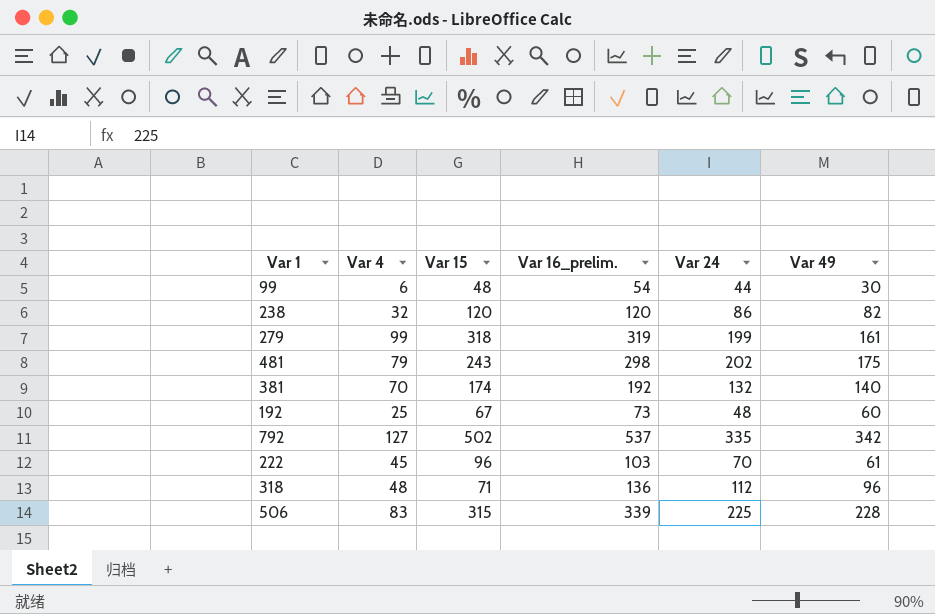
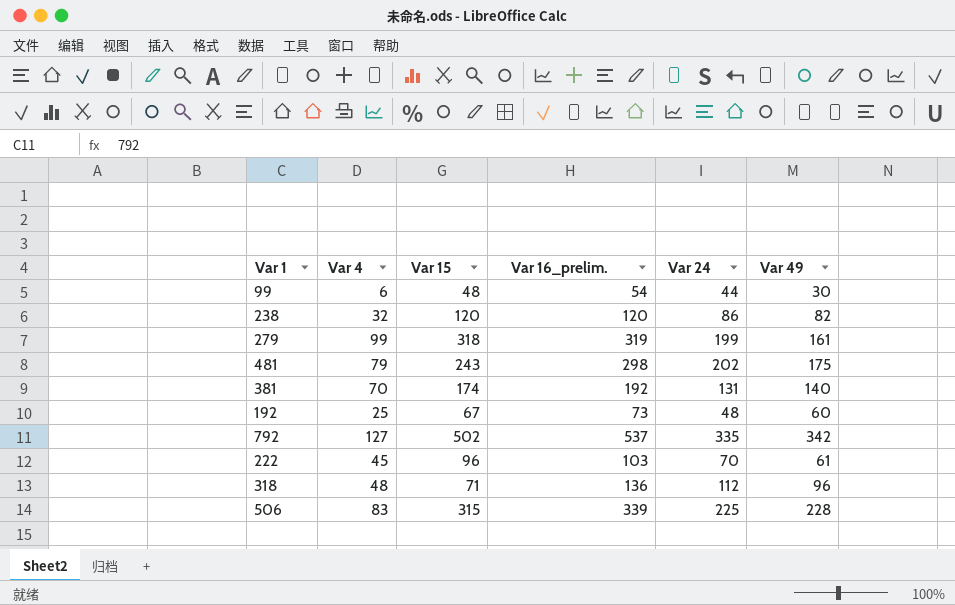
381 | Var 24: 132 -> 131

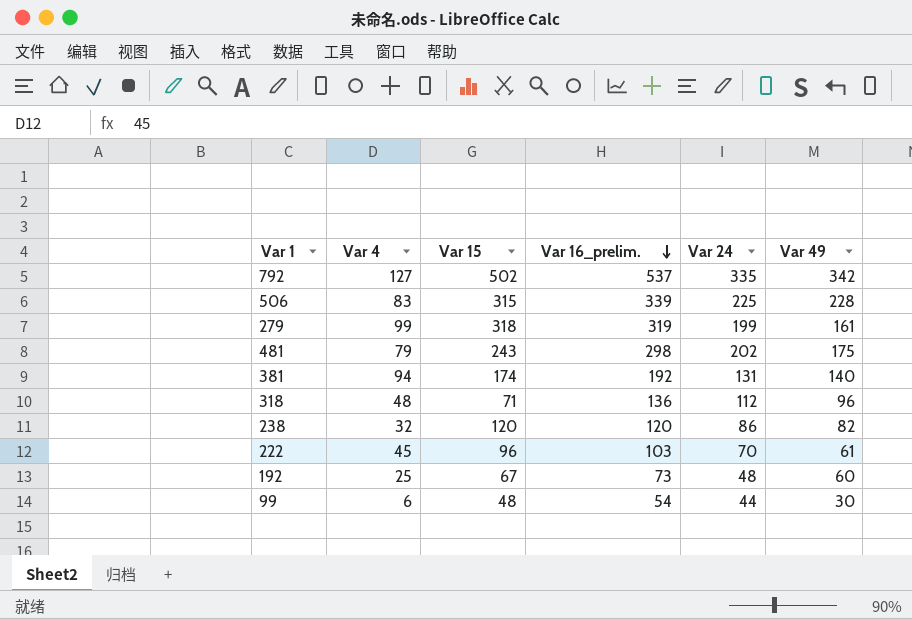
row order: none -> Var 16_prelim. descending
381 | Var 4: 70 -> 94

